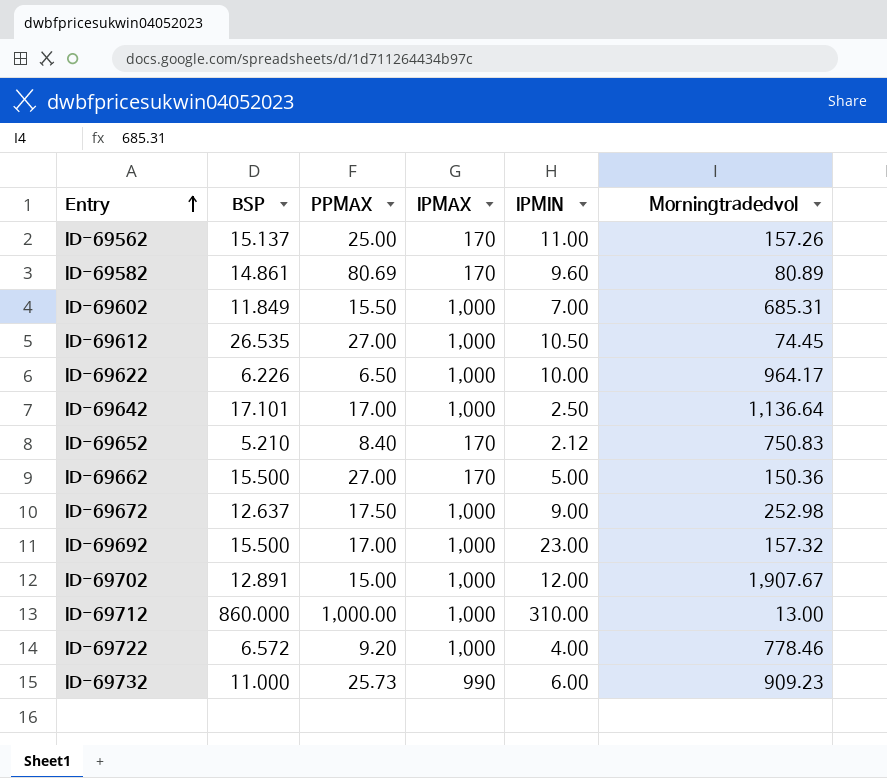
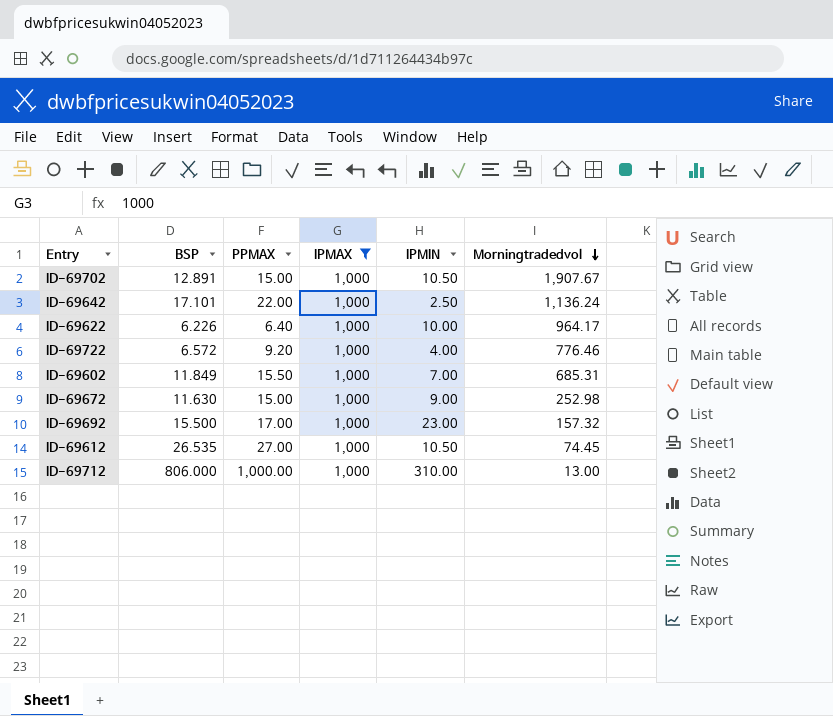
filter: none -> IPMAX = 1,000
row order: Entry ascending -> Morningtradedvol descending
ID-69702 | IPMIN: 12.00 -> 10.50
ID-69642 | PPMAX: 17.00 -> 22.00
ID-69642 | Morningtradedvol: 1,136.64 -> 1,136.24
ID-69622 | PPMAX: 6.50 -> 6.40
ID-69722 | Morningtradedvol: 778.46 -> 776.46
ID-69672 | BSP: 12.637 -> 11.630
ID-69672 | PPMAX: 17.50 -> 15.00
ID-69712 | BSP: 860.000 -> 806.000

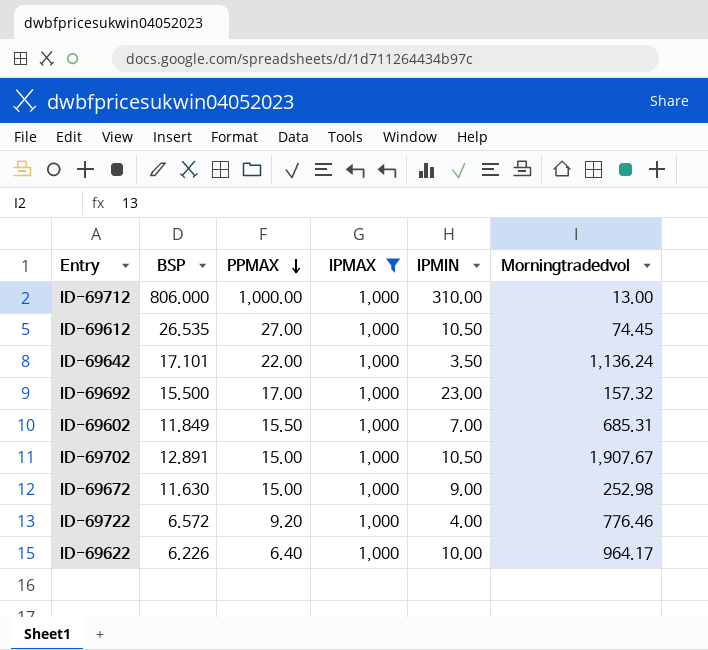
row order: Morningtradedvol descending -> PPMAX descending
ID-69642 | IPMIN: 2.50 -> 3.50

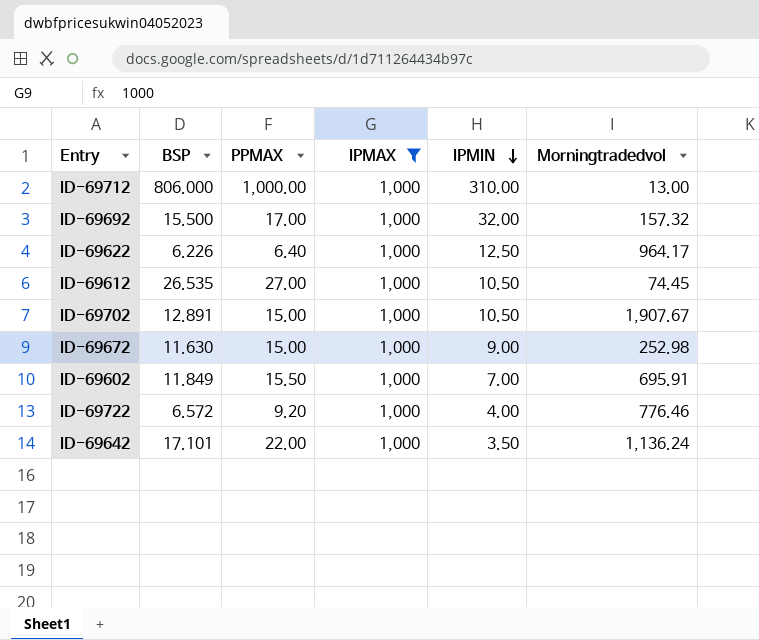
row order: PPMAX descending -> IPMIN descending
ID-69692 | IPMIN: 23.00 -> 32.00
ID-69622 | IPMIN: 10.00 -> 12.50
ID-69602 | Morningtradedvol: 685.31 -> 695.91

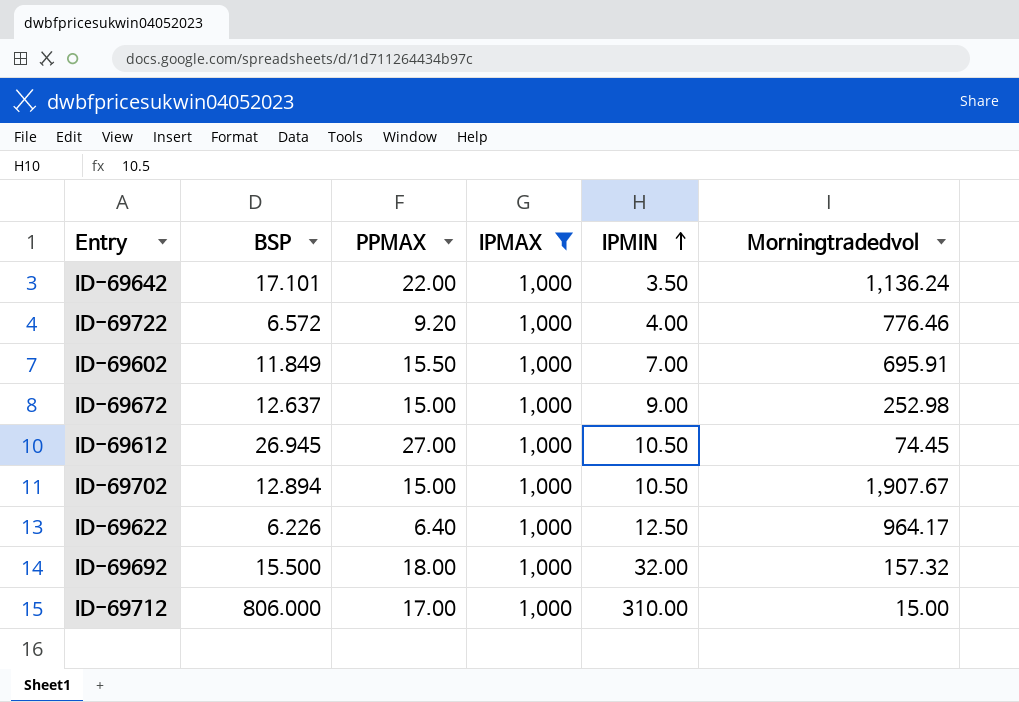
row order: IPMIN descending -> IPMIN ascending
ID-69672 | BSP: 11.630 -> 12.637
ID-69612 | BSP: 26.535 -> 26.945
ID-69702 | BSP: 12.891 -> 12.894
ID-69692 | PPMAX: 17.00 -> 18.00
ID-69712 | PPMAX: 1,000.00 -> 17.00
ID-69712 | Morningtradedvol: 13.00 -> 15.00

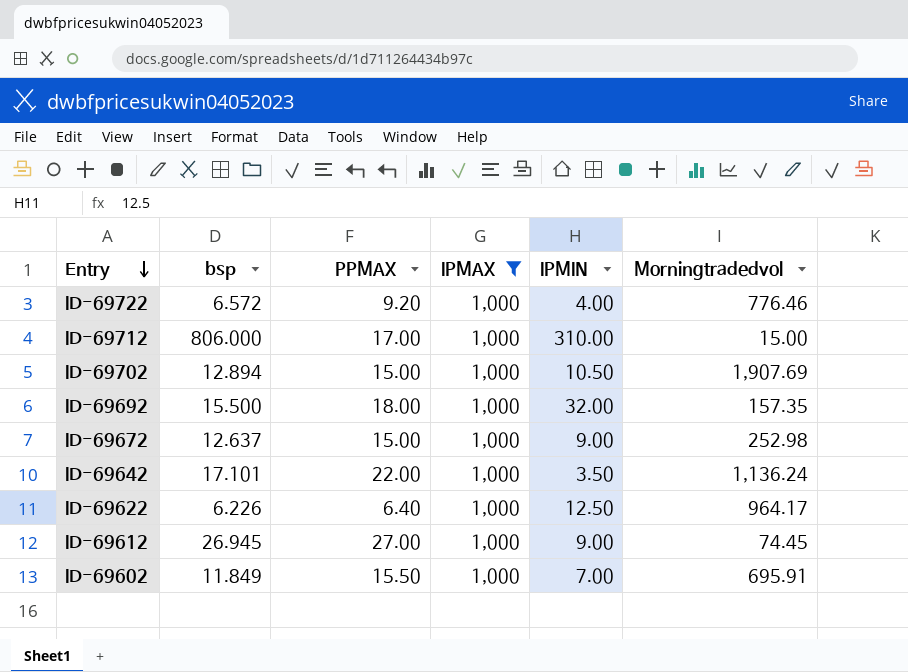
row order: IPMIN ascending -> Entry descending
column name: BSP -> bsp
ID-69702 | Morningtradedvol: 1,907.67 -> 1,907.69
ID-69692 | Morningtradedvol: 157.32 -> 157.35
ID-69612 | IPMIN: 10.50 -> 9.00

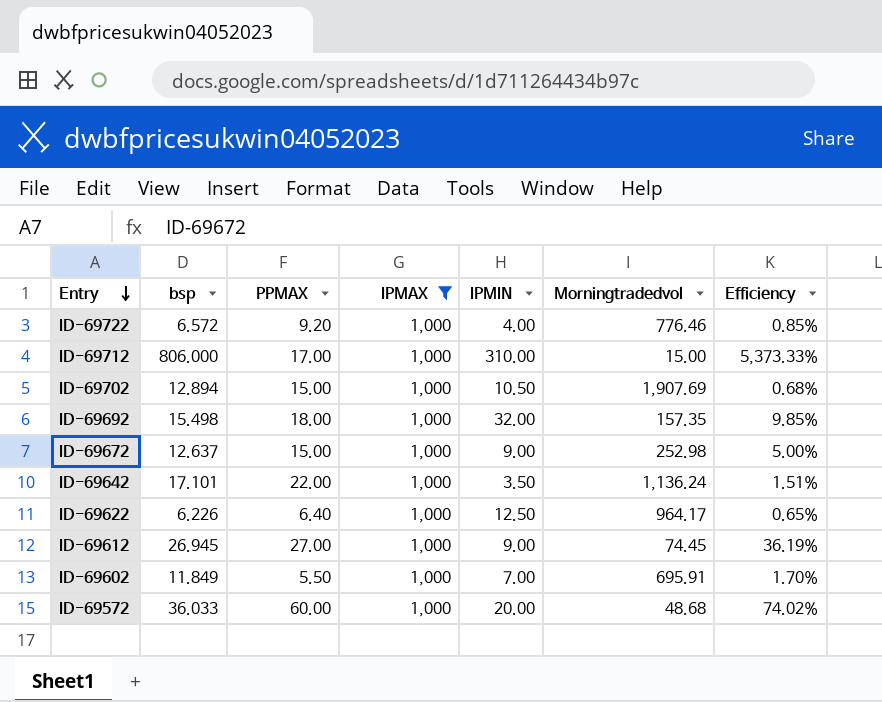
column Efficiency | formula: none -> [bsp] / [Morningtradedvol]
ID-69692 | bsp: 15.500 -> 15.498
ID-69602 | PPMAX: 15.50 -> 5.50
row ID-69572: none -> 36.033 | 60.00 | 1,000 | 20.00 | 48.68 | 74.02%

